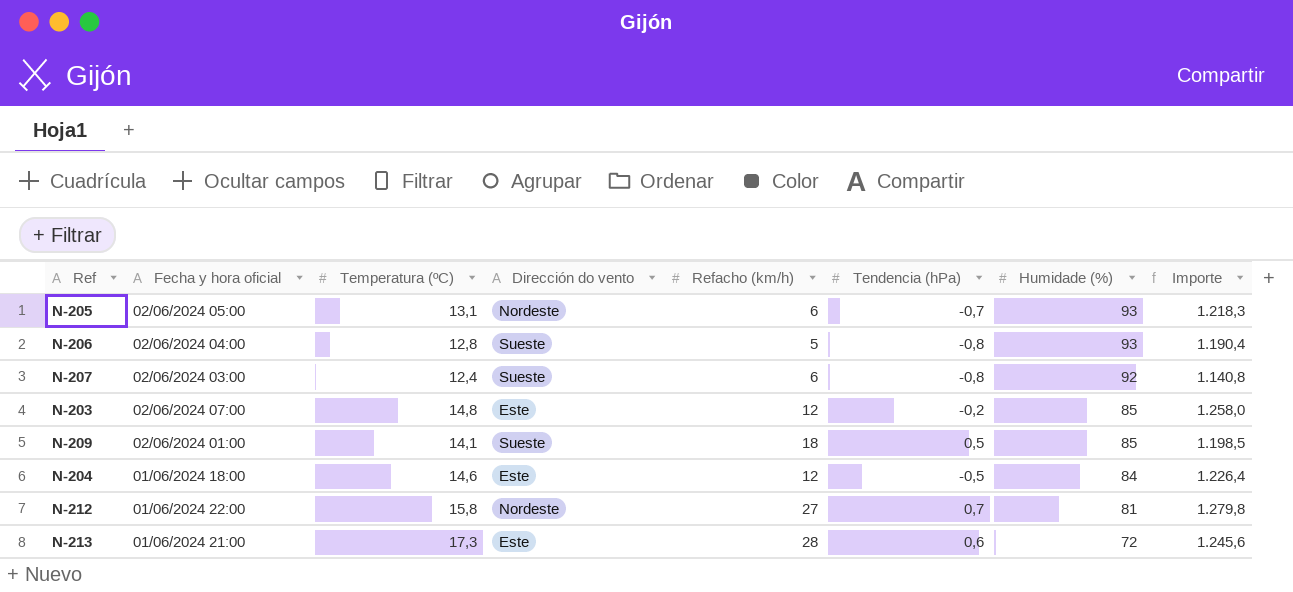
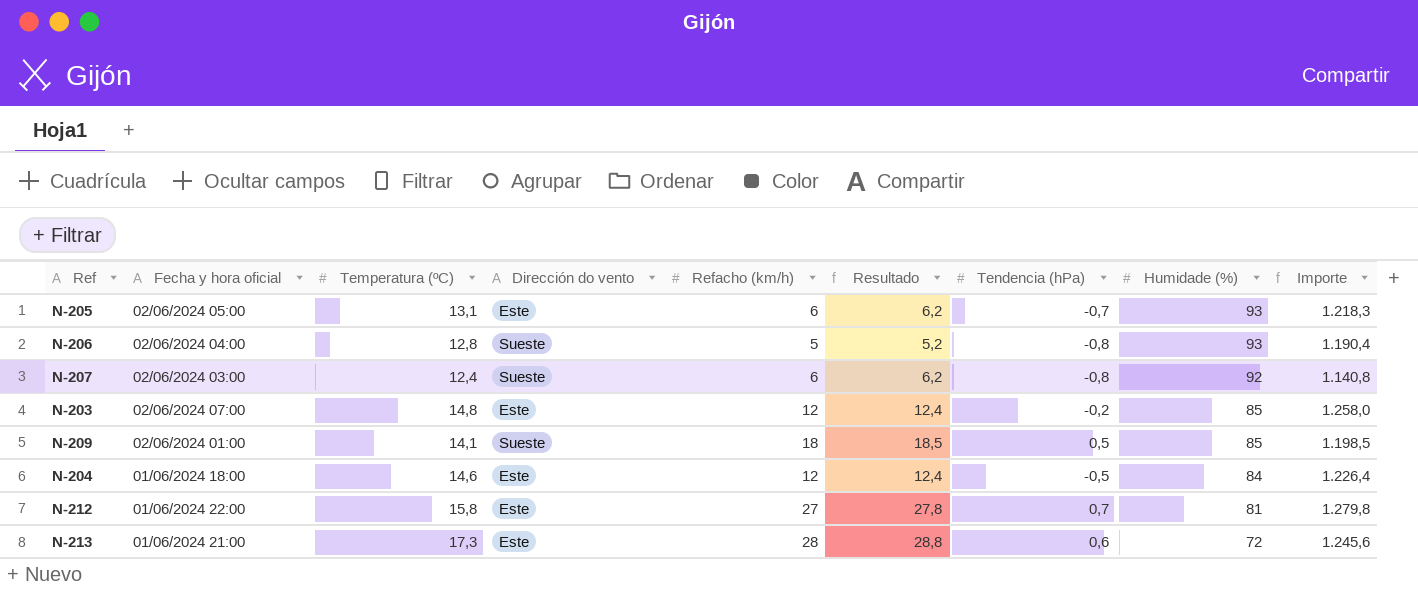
column Resultado | formula: none -> [Refacho (km/h)] * 1,03
N-205 | Dirección do vento: Nordeste -> Este
N-212 | Dirección do vento: Nordeste -> Este

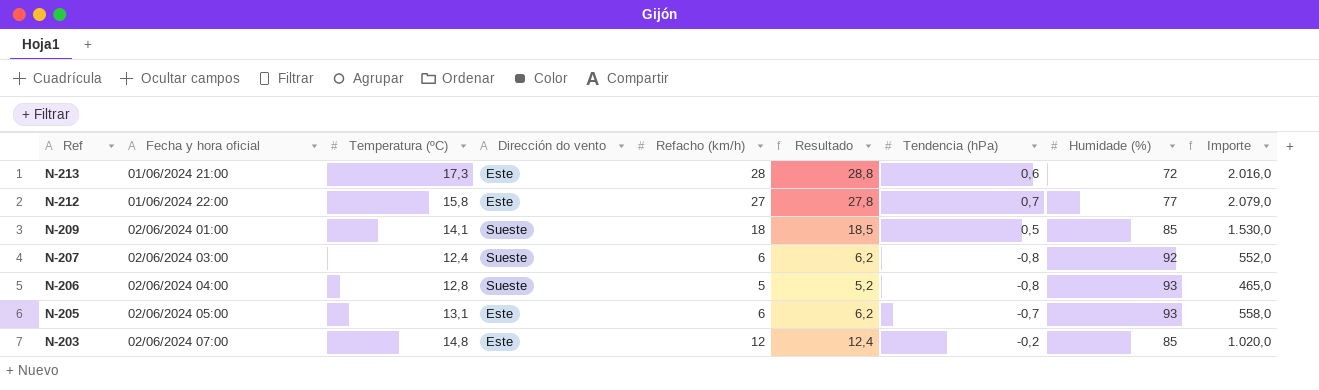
row order: Humidade (%) descending -> Ref descending
column Importe | formula: [Temperatura (ºC)] * [Humidade (%)] -> [Refacho (km/h)] * [Humidade (%)]
row N-204: 01/06/2024 18:00 | 14,6 | Este | 12 | 12,4 | -0,5 | 84 | 1.226,4 -> none
N-212 | Humidade (%): 81 -> 77

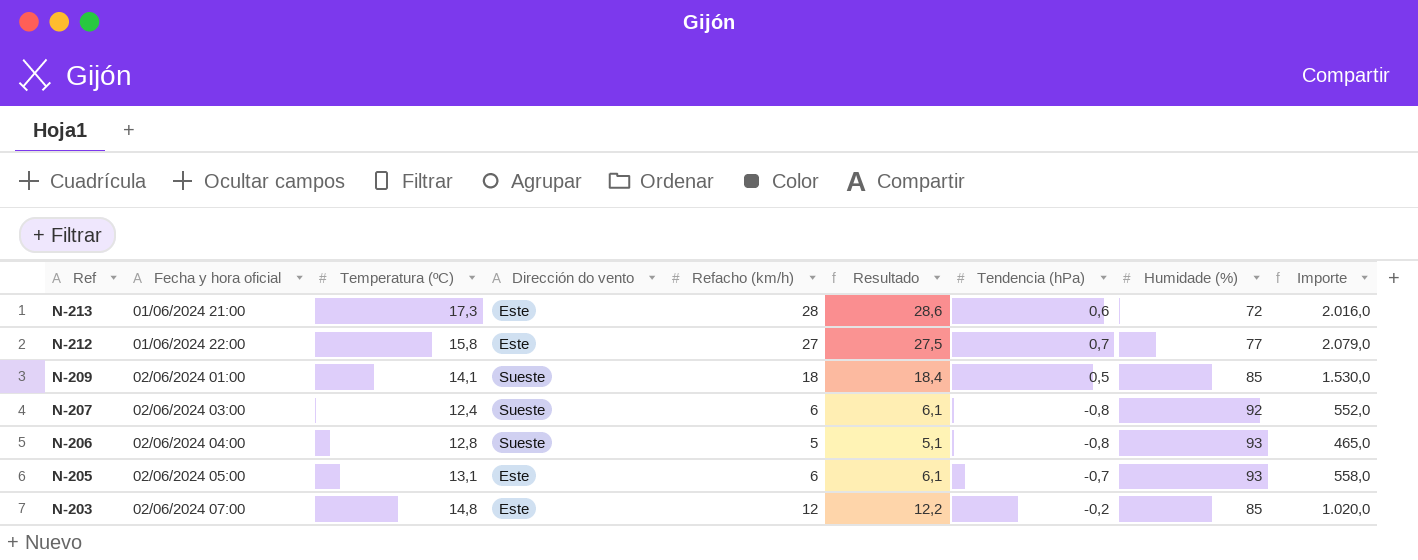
column Resultado | formula: [Refacho (km/h)] * 1,03 -> [Refacho (km/h)] * 1,02

